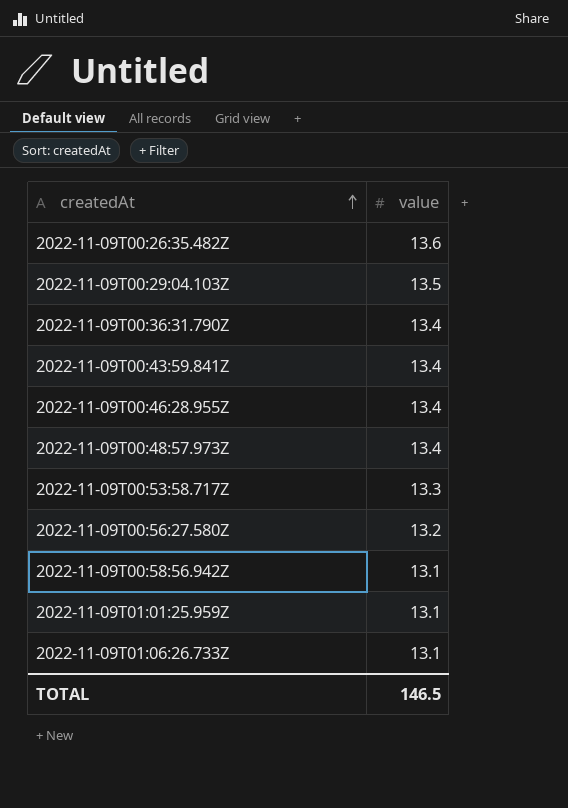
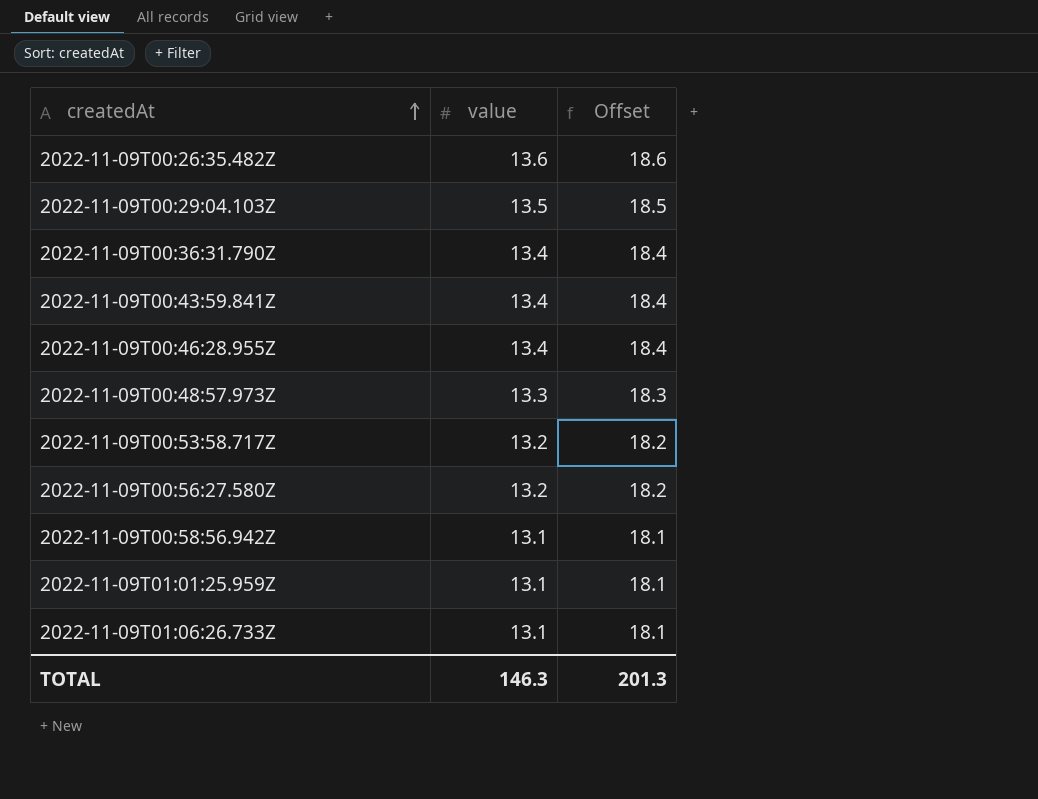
column Offset | formula: none -> [value] + 5
2022-11-09T00:48:57.973Z | value: 13.4 -> 13.3
2022-11-09T00:53:58.717Z | value: 13.3 -> 13.2
TOTAL | value: 146.5 -> 146.3

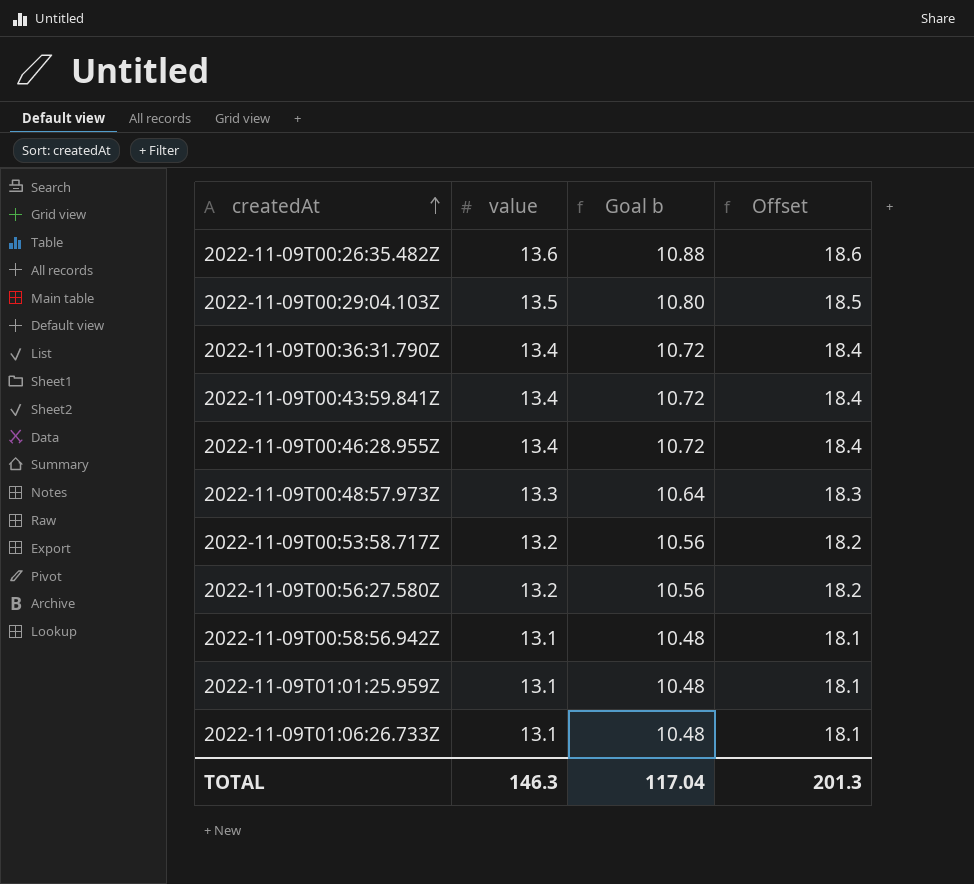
column Goal b | formula: none -> [value] * 0.8

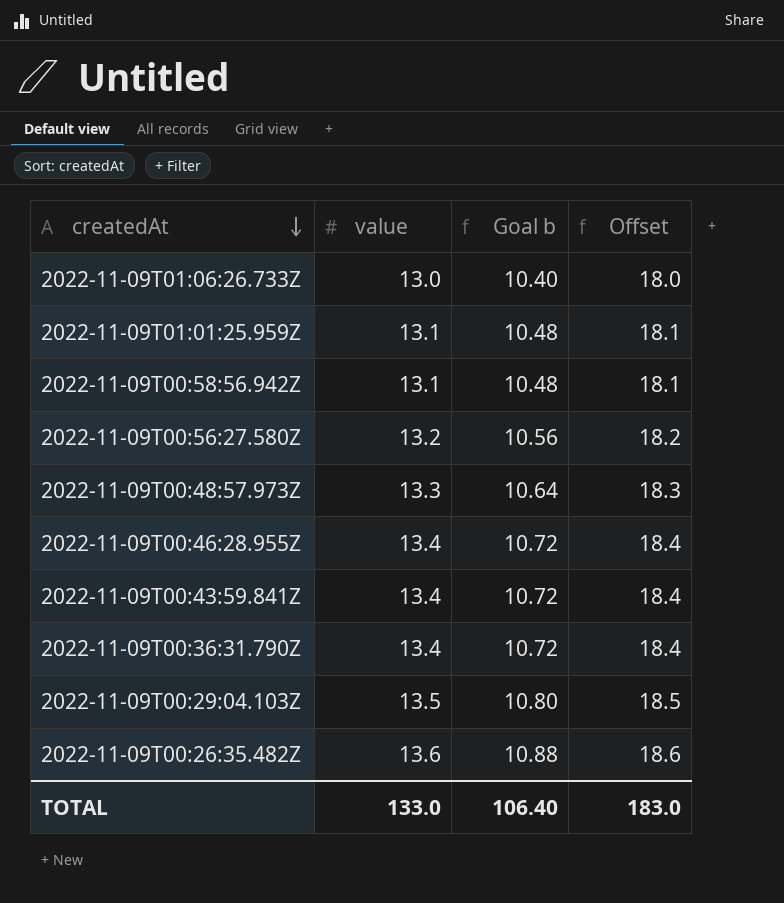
row order: createdAt ascending -> createdAt descending
row 2022-11-09T00:53:58.717Z: 13.2 | 10.56 | 18.2 -> none
2022-11-09T01:06:26.733Z | value: 13.1 -> 13.0
2022-11-09T01:06:26.733Z | Goal b: 10.48 -> 10.40
2022-11-09T01:06:26.733Z | Offset: 18.1 -> 18.0
TOTAL | value: 146.3 -> 133.0
TOTAL | Goal b: 117.04 -> 106.40
TOTAL | Offset: 201.3 -> 183.0

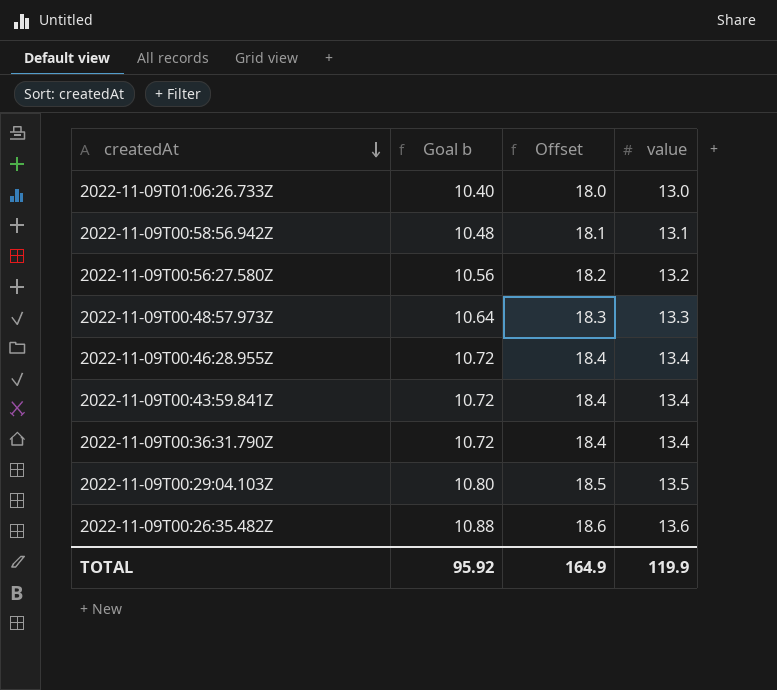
column value | position: 2 -> 4
row 2022-11-09T01:01:25.959Z: 13.1 | 10.48 | 18.1 -> none
TOTAL | Goal b: 106.40 -> 95.92
TOTAL | Offset: 183.0 -> 164.9
TOTAL | value: 133.0 -> 119.9

